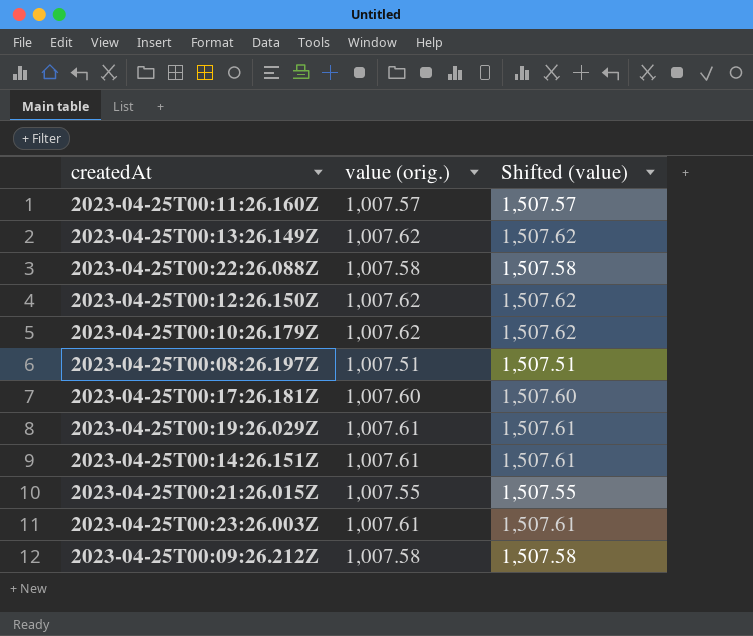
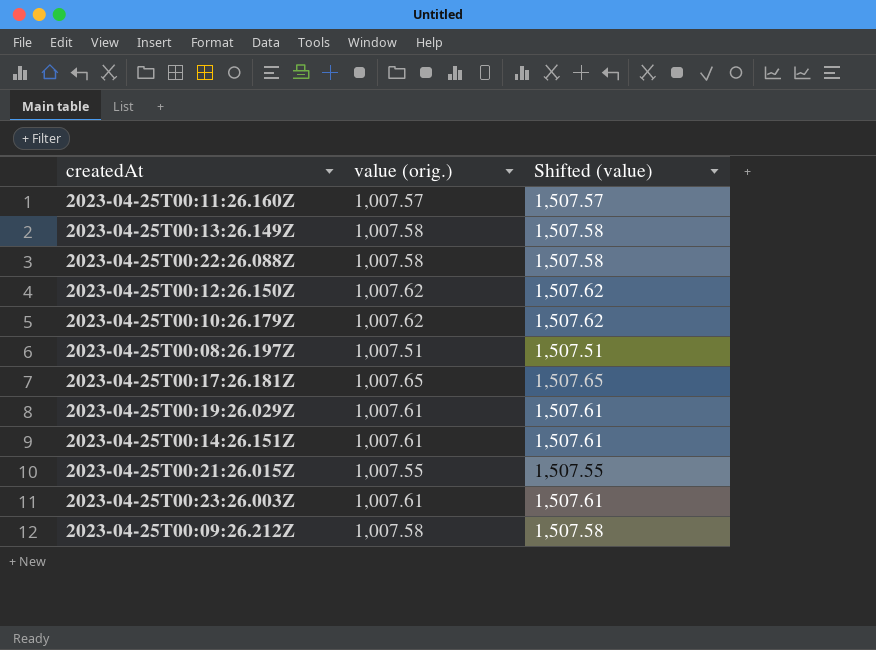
2023-04-25T00:13:26.149Z | value (orig.): 1,007.62 -> 1,007.58
2023-04-25T00:13:26.149Z | Shifted (value): 1,507.62 -> 1,507.58
2023-04-25T00:17:26.181Z | value (orig.): 1,007.60 -> 1,007.65
2023-04-25T00:17:26.181Z | Shifted (value): 1,507.60 -> 1,507.65

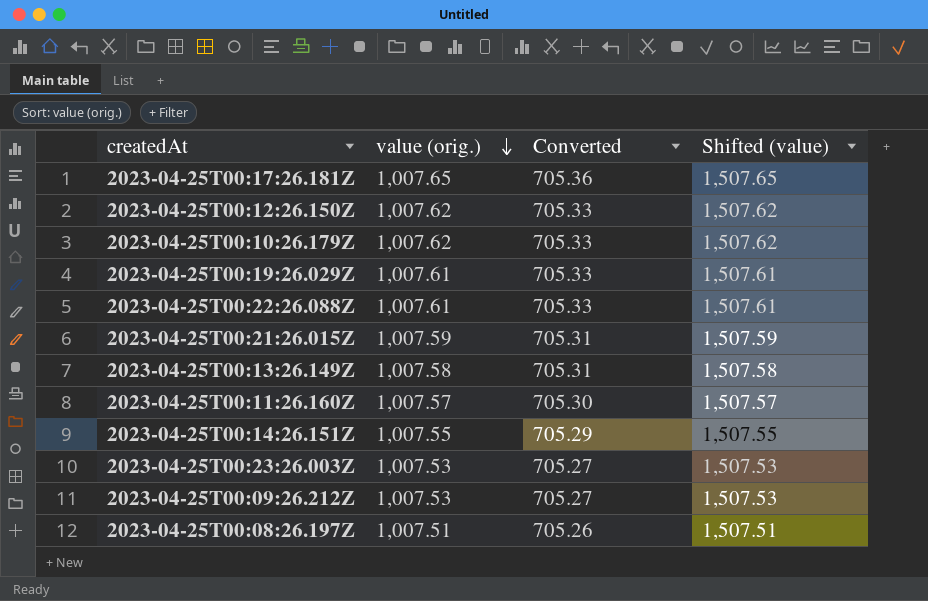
row order: none -> value (orig.) descending
column Converted | formula: none -> [value (orig.)] * 0.7
2023-04-25T00:22:26.088Z | value (orig.): 1,007.58 -> 1,007.61
2023-04-25T00:22:26.088Z | Shifted (value): 1,507.58 -> 1,507.61
2023-04-25T00:21:26.015Z | value (orig.): 1,007.55 -> 1,007.59
2023-04-25T00:21:26.015Z | Shifted (value): 1,507.55 -> 1,507.59
2023-04-25T00:14:26.151Z | value (orig.): 1,007.61 -> 1,007.55
2023-04-25T00:14:26.151Z | Shifted (value): 1,507.61 -> 1,507.55
2023-04-25T00:23:26.003Z | value (orig.): 1,007.61 -> 1,007.53
2023-04-25T00:23:26.003Z | Shifted (value): 1,507.61 -> 1,507.53
2023-04-25T00:09:26.212Z | value (orig.): 1,007.58 -> 1,007.53
2023-04-25T00:09:26.212Z | Shifted (value): 1,507.58 -> 1,507.53

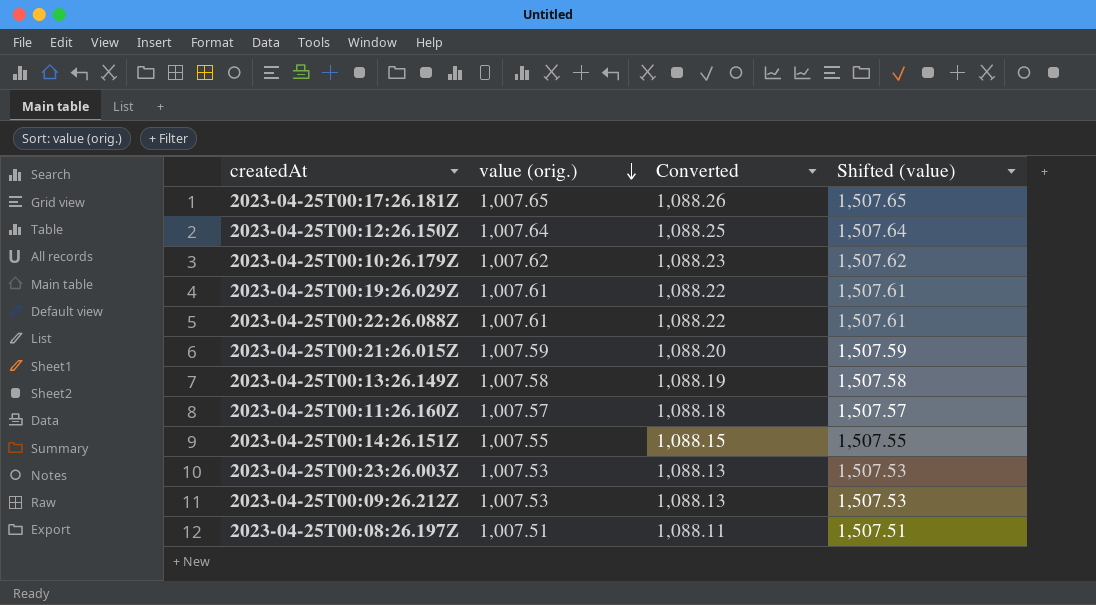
column Converted | formula: [value (orig.)] * 0.7 -> [value (orig.)] * 1.08
2023-04-25T00:12:26.150Z | value (orig.): 1,007.62 -> 1,007.64
2023-04-25T00:12:26.150Z | Shifted (value): 1,507.62 -> 1,507.64

